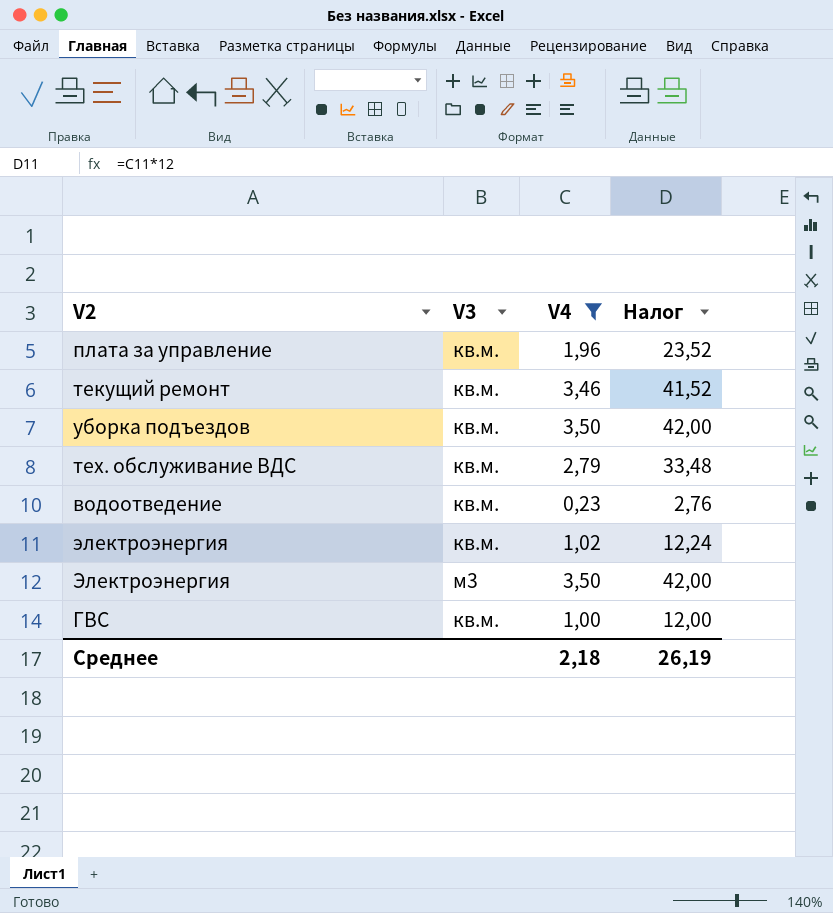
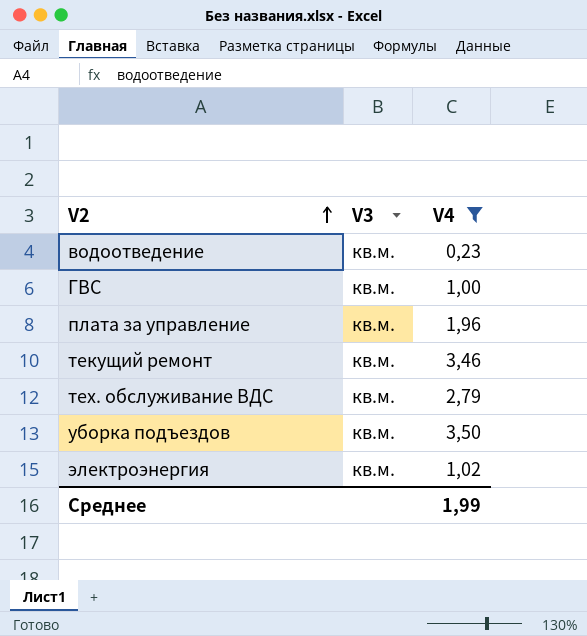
row order: none -> V2 ascending
column Налог | formula: [V4] * 12 -> none
row Электроэнергия: м3 | 3,50 | 42,00 -> none
Среднее | V4: 2,18 -> 1,99

